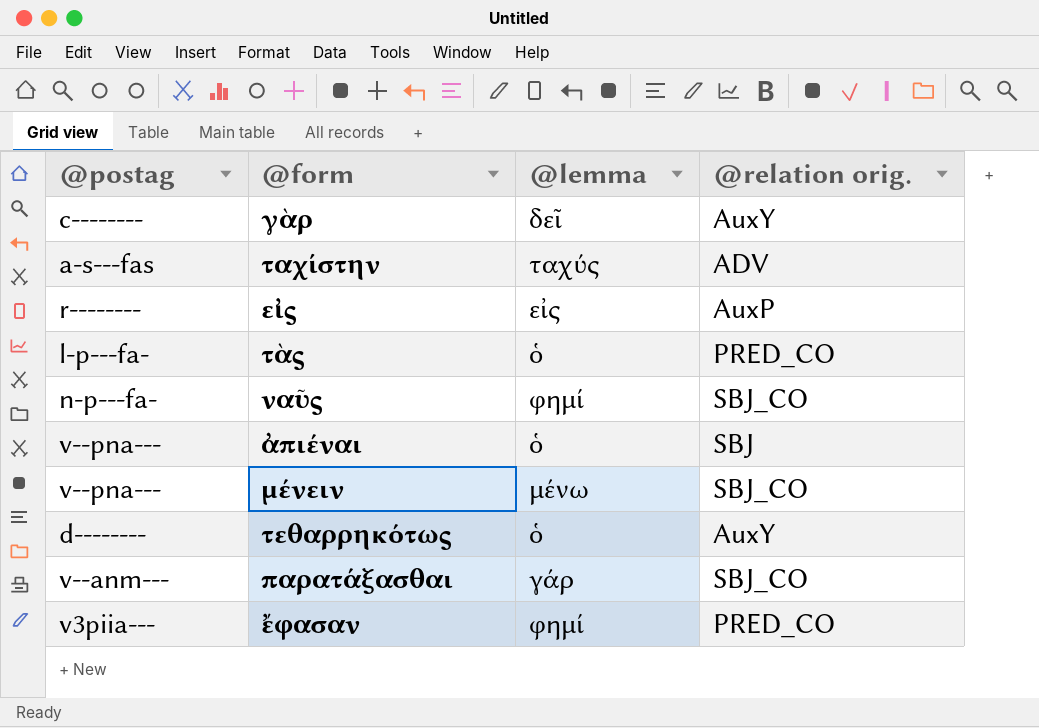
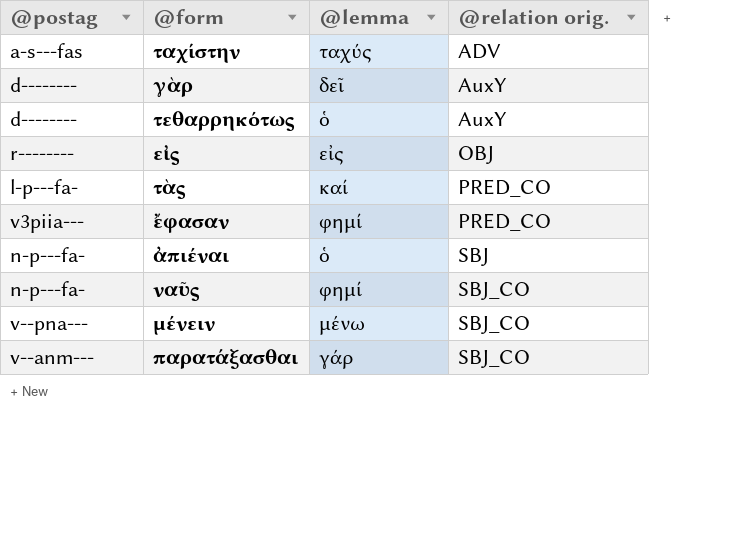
row order: none -> @relation orig. ascending
γὰρ | @postag: c-------- -> d--------
εἰς | @relation orig.: AuxP -> OBJ
τὰς | @lemma: ὁ -> καί
ἀπιέναι | @postag: v--pna--- -> n-p---fa-

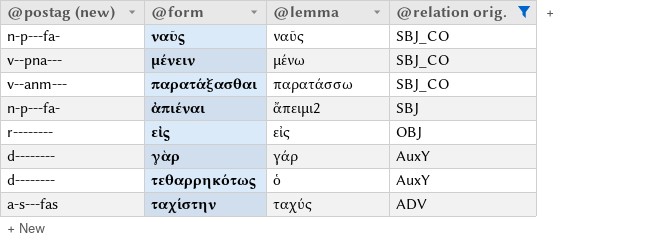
filter: none -> @relation orig. != PRED_CO
row order: @relation orig. ascending -> @relation orig. descending
column name: @postag -> @postag (new)
ναῦς | @lemma: φημί -> ναῦς
παρατάξασθαι | @lemma: γάρ -> παρατάσσω
ἀπιέναι | @lemma: ὁ -> ἄπειμι2
γὰρ | @lemma: δεῖ -> γάρ

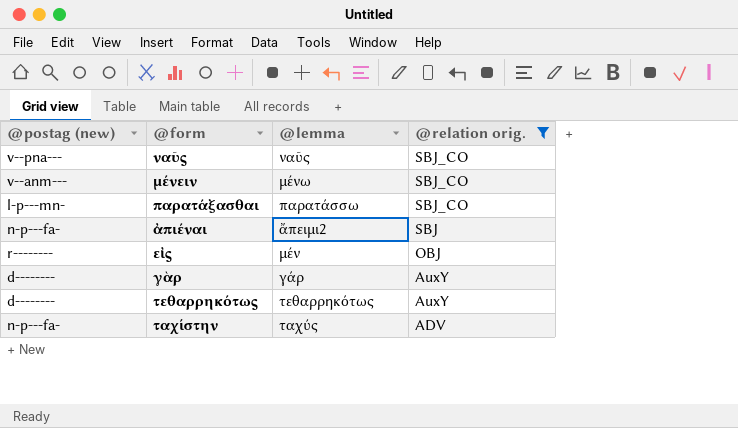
ναῦς | @postag (new): n-p---fa- -> v--pna---
μένειν | @postag (new): v--pna--- -> v--anm---
παρατάξασθαι | @postag (new): v--anm--- -> l-p---mn-
εἰς | @lemma: εἰς -> μέν
τεθαρρηκότως | @lemma: ὁ -> τεθαρρηκότως
ταχίστην | @postag (new): a-s---fas -> n-p---fa-

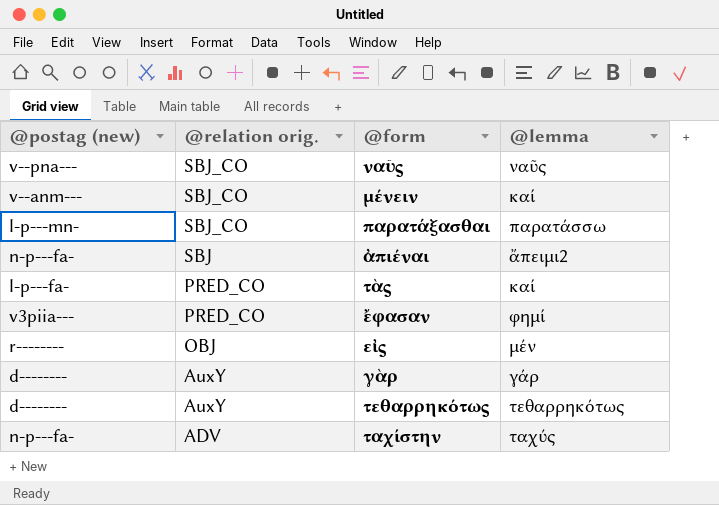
filter: @relation orig. != PRED_CO -> none
column @relation orig. | position: 4 -> 2
μένειν | @lemma: μένω -> καί

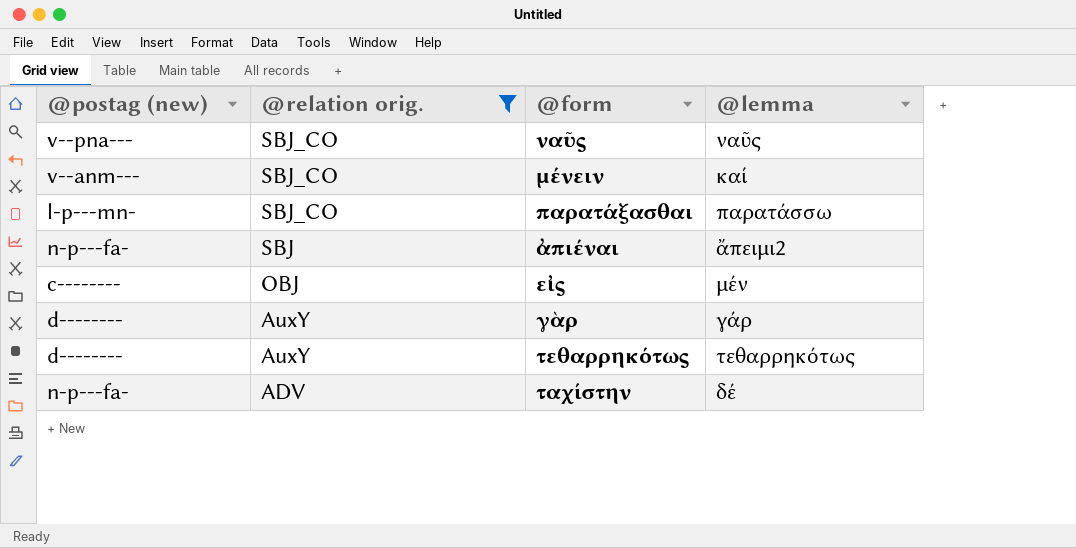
filter: none -> @relation orig. != PRED_CO
εἰς | @postag (new): r-------- -> c--------
ταχίστην | @lemma: ταχύς -> δέ

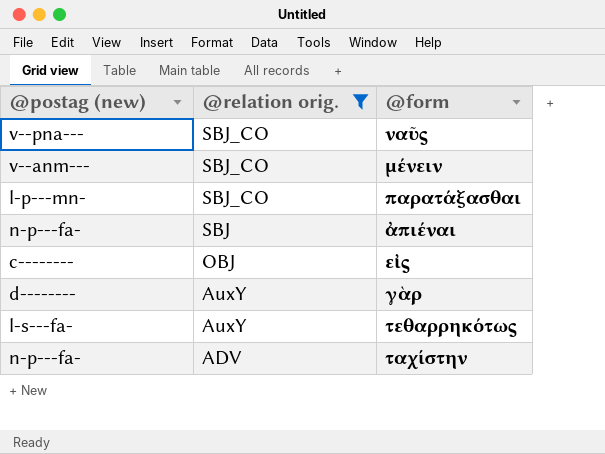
column @lemma | position: 4 -> none
τεθαρρηκότως | @postag (new): d-------- -> l-s---fa-

